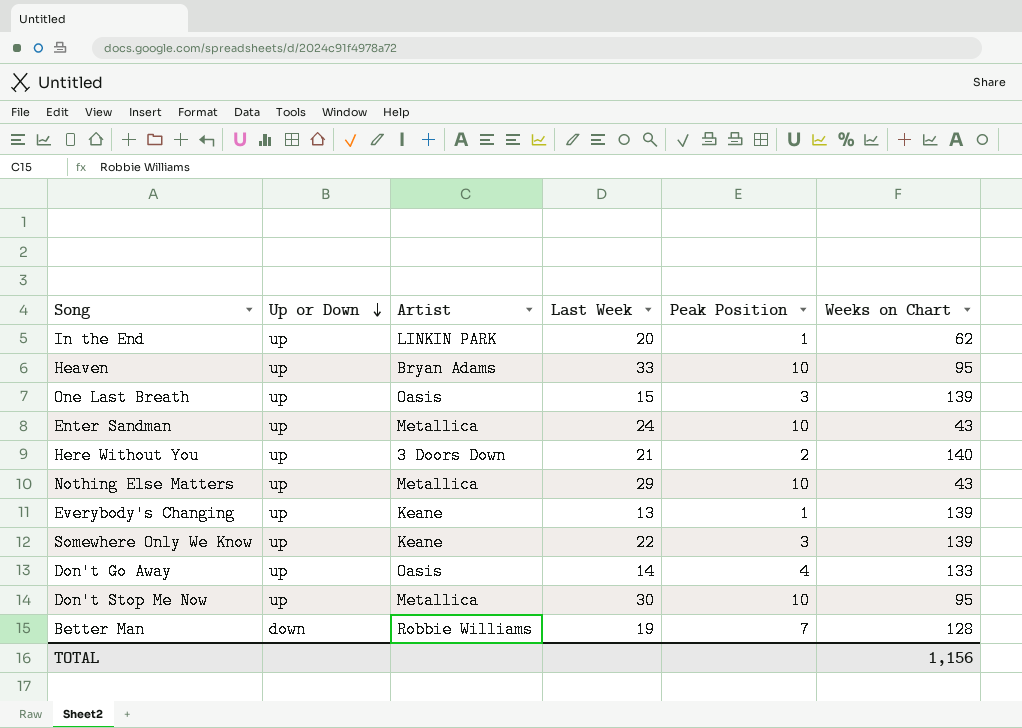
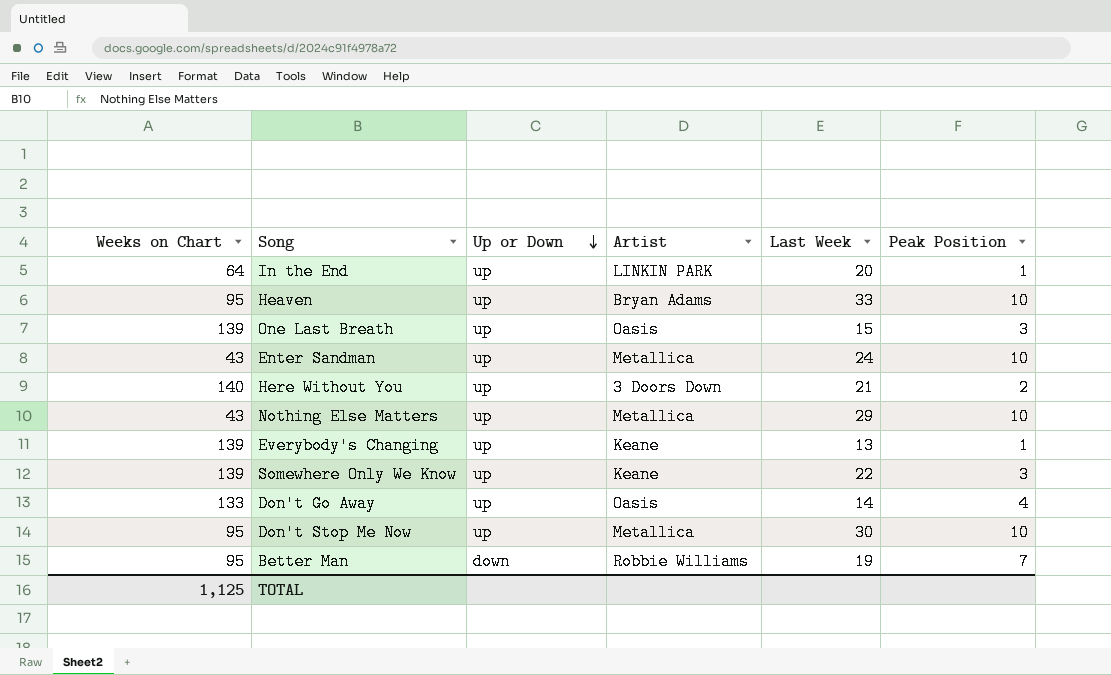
column Weeks on Chart | position: 6 -> 1
In the End | Weeks on Chart: 62 -> 64
Better Man | Weeks on Chart: 128 -> 95
TOTAL | Weeks on Chart: 1,156 -> 1,125

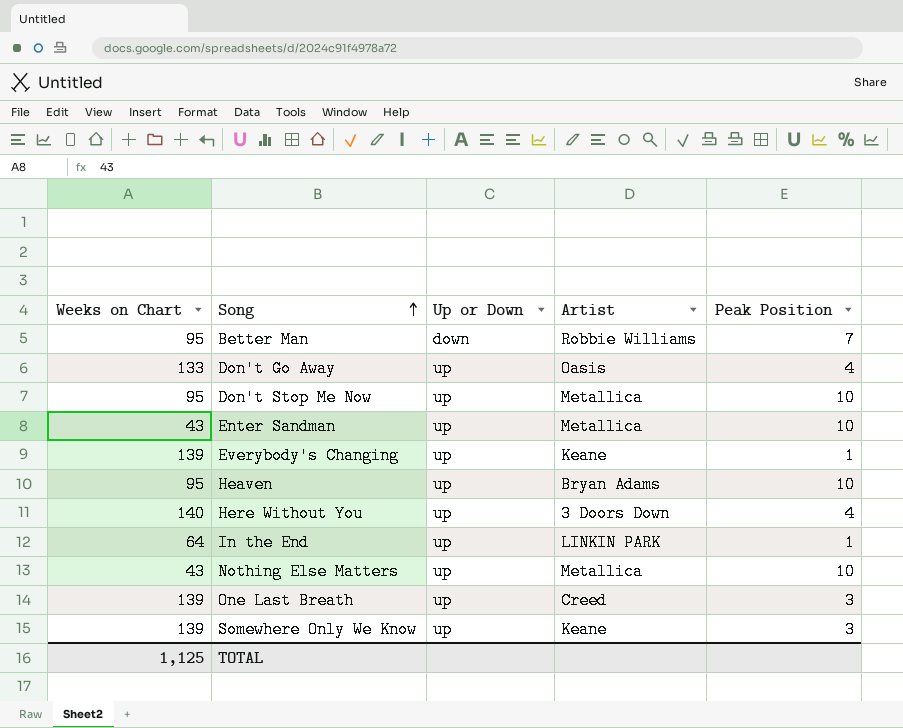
row order: Up or Down descending -> Song ascending
column Last Week | position: 5 -> none
Here Without You | Peak Position: 2 -> 4
One Last Breath | Artist: Oasis -> Creed

